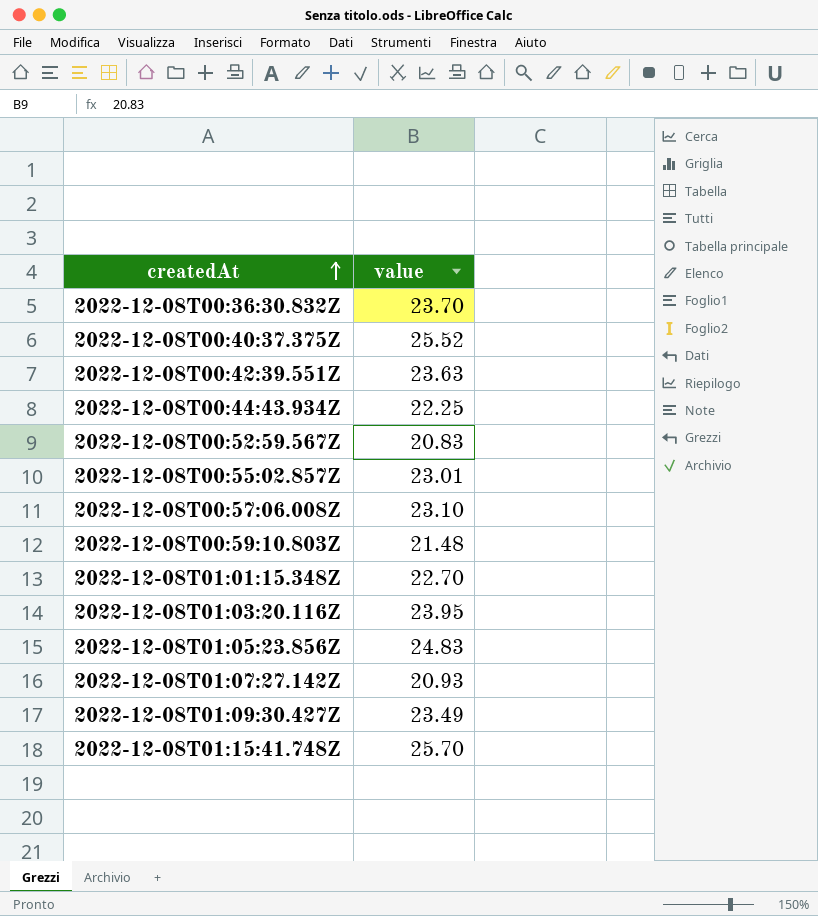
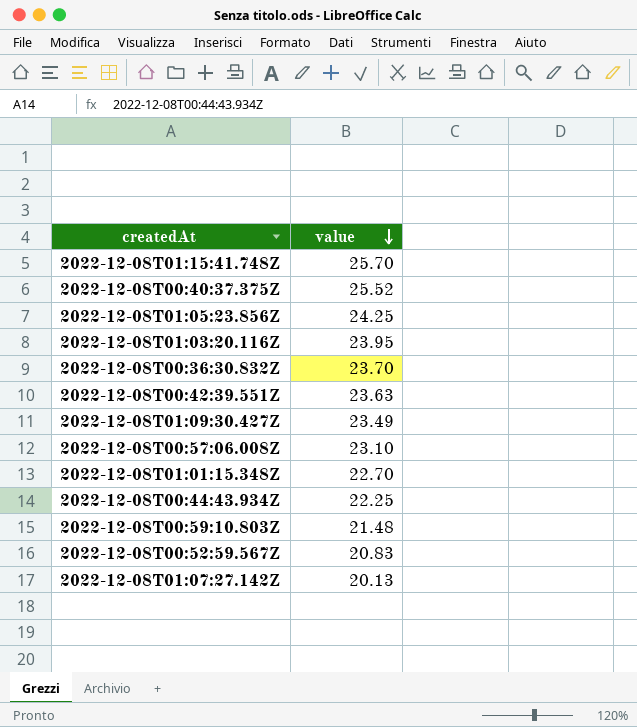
row order: createdAt ascending -> value descending
row 2022-12-08T00:55:02.857Z: 23.01 -> none
2022-12-08T01:05:23.856Z | value: 24.83 -> 24.25
2022-12-08T01:07:27.142Z | value: 20.93 -> 20.13

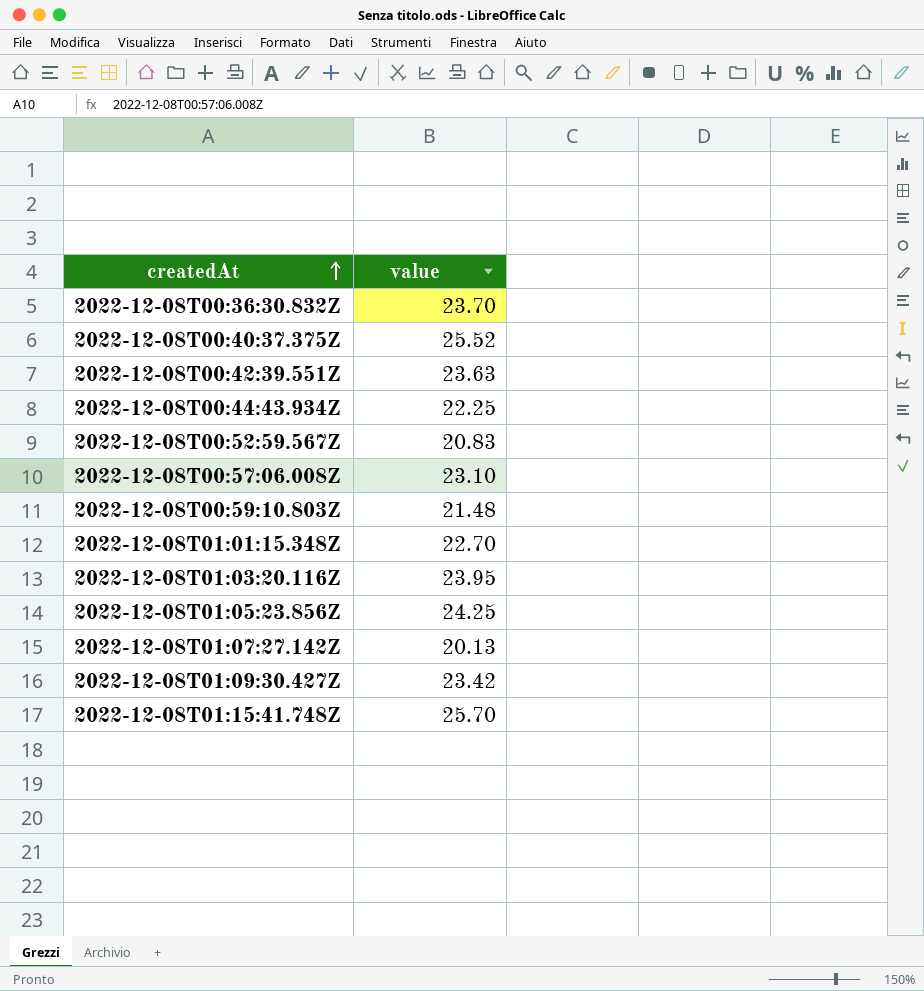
row order: value descending -> createdAt ascending
2022-12-08T01:09:30.427Z | value: 23.49 -> 23.42

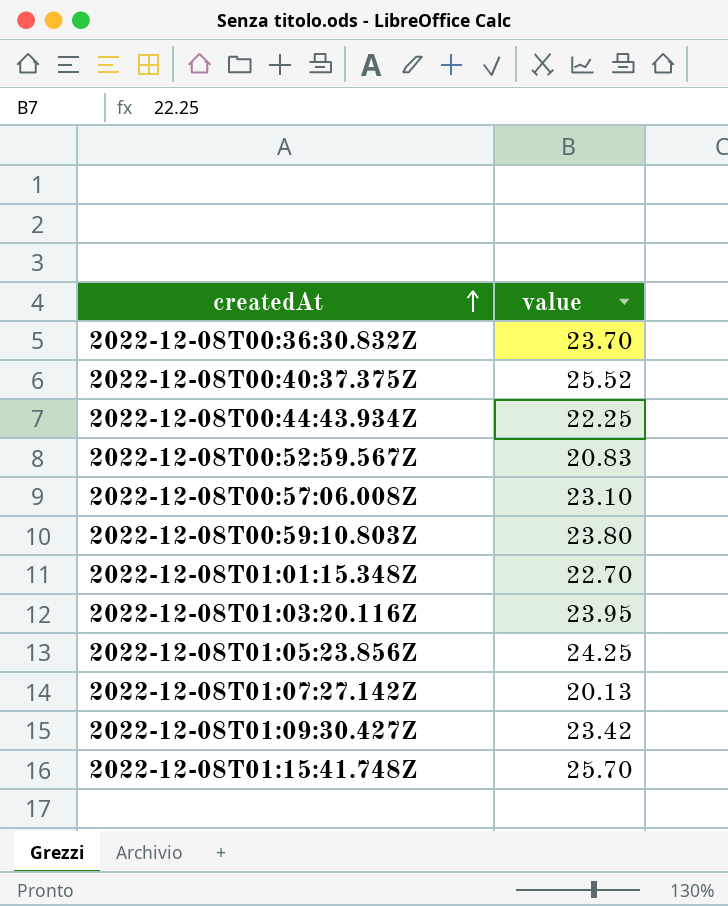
row 2022-12-08T00:42:39.551Z: 23.63 -> none
2022-12-08T00:59:10.803Z | value: 21.48 -> 23.80

